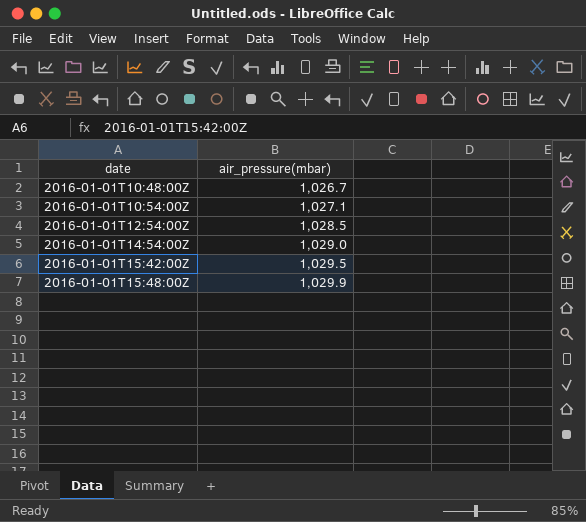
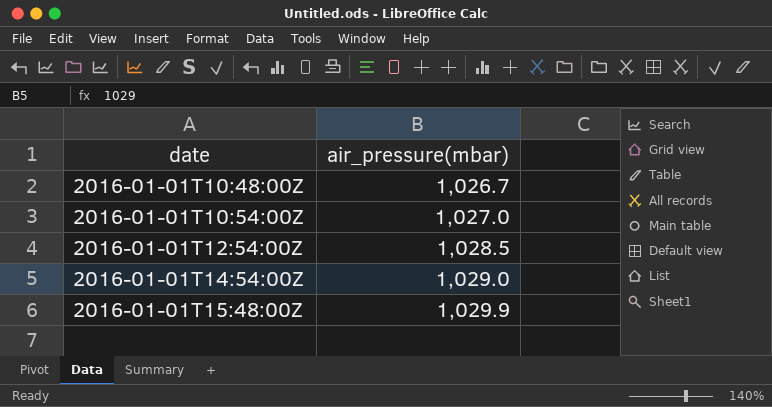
row 2016-01-01T15:42:00Z: 1,029.5 -> none
2016-01-01T10:54:00Z | air_pressure(mbar): 1,027.1 -> 1,027.0

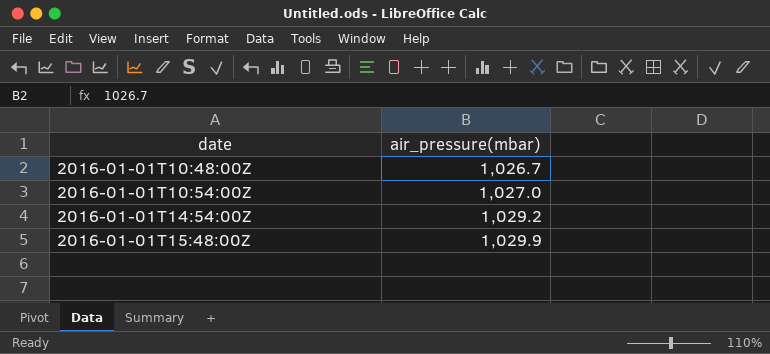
row 2016-01-01T12:54:00Z: 1,028.5 -> none
2016-01-01T14:54:00Z | air_pressure(mbar): 1,029.0 -> 1,029.2

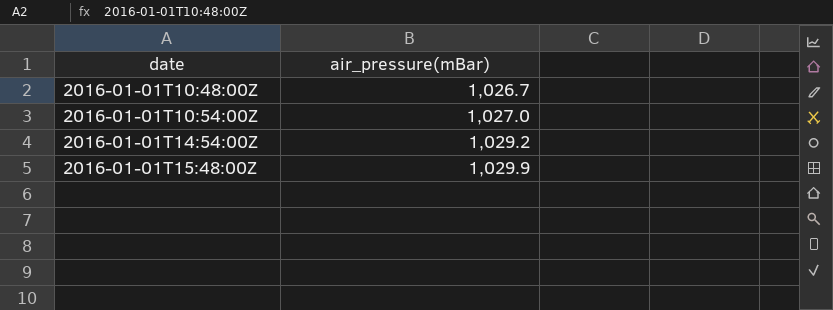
column name: air_pressure(mbar) -> air_pressure(mBar)

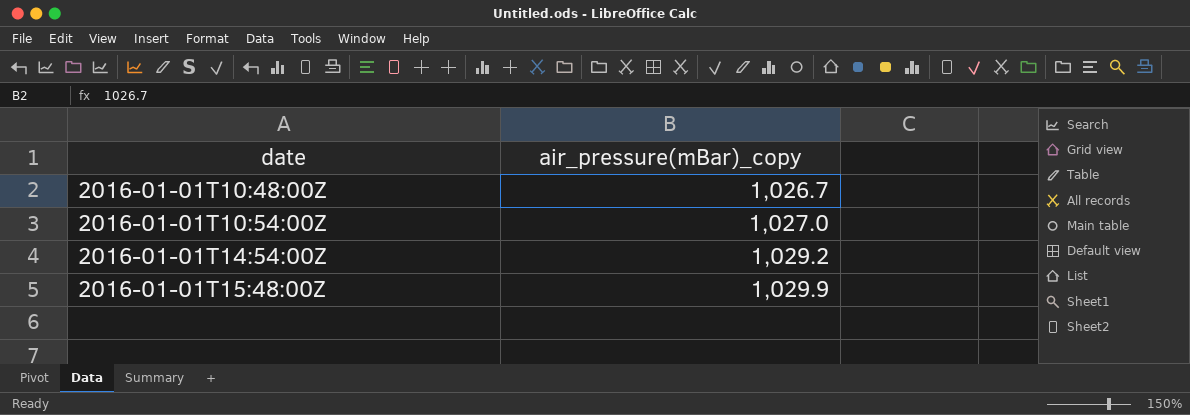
column name: air_pressure(mBar) -> air_pressure(mBar)_copy

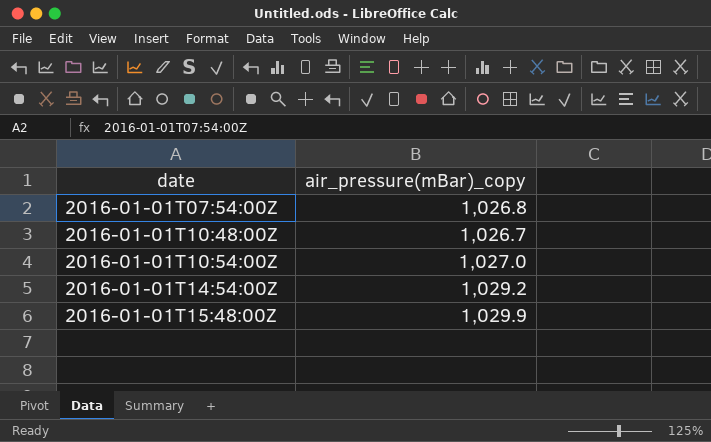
row 2016-01-01T07:54:00Z: none -> 1,026.8

